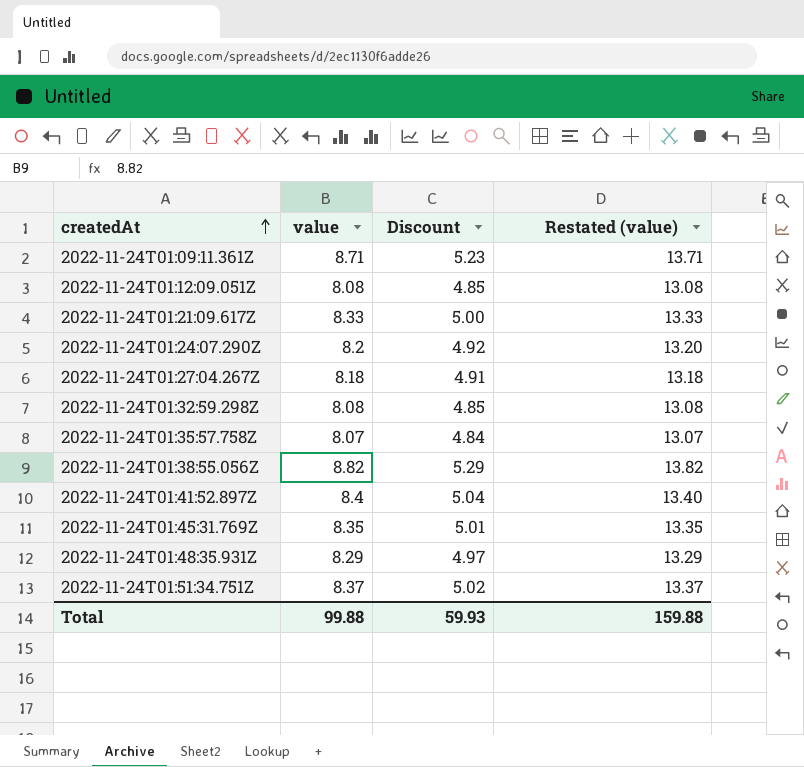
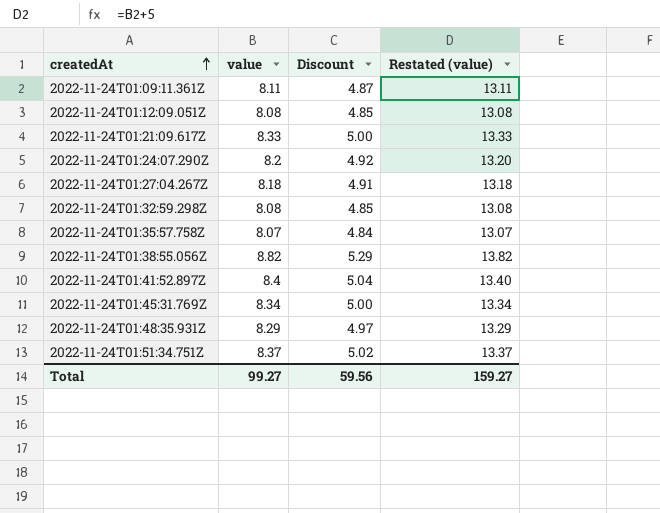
2022-11-24T01:09:11.361Z | value: 8.71 -> 8.11
2022-11-24T01:09:11.361Z | Discount: 5.23 -> 4.87
2022-11-24T01:09:11.361Z | Restated (value): 13.71 -> 13.11
2022-11-24T01:45:31.769Z | value: 8.35 -> 8.34
2022-11-24T01:45:31.769Z | Discount: 5.01 -> 5.00
2022-11-24T01:45:31.769Z | Restated (value): 13.35 -> 13.34
Total | value: 99.88 -> 99.27
Total | Discount: 59.93 -> 59.56
Total | Restated (value): 159.88 -> 159.27

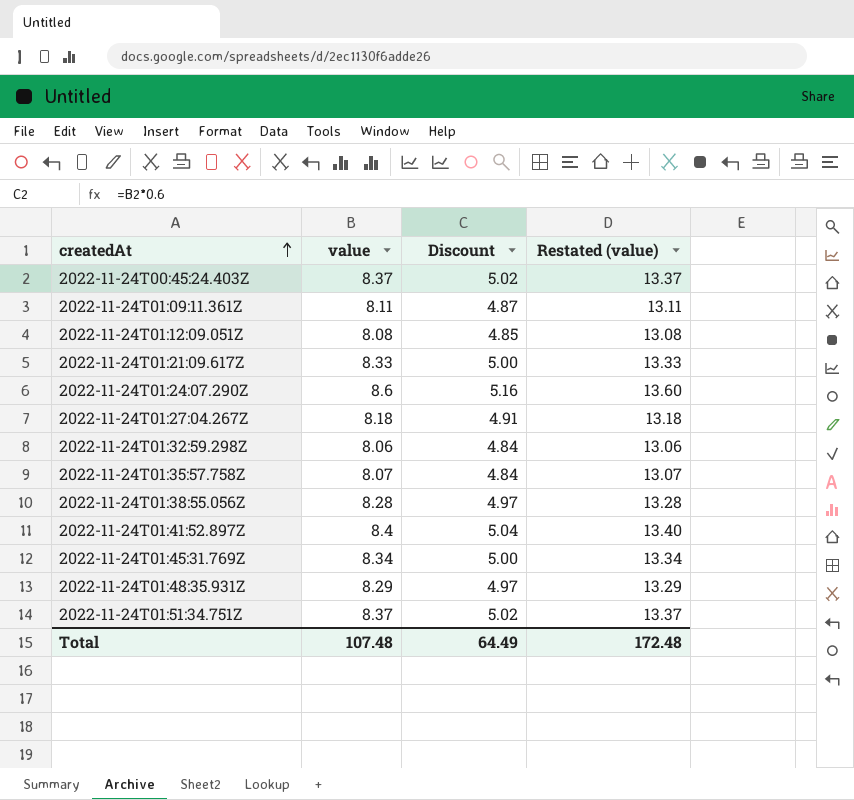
row 2022-11-24T00:45:24.403Z: none -> 8.37 | 5.02 | 13.37
2022-11-24T01:24:07.290Z | value: 8.2 -> 8.6
2022-11-24T01:24:07.290Z | Discount: 4.92 -> 5.16
2022-11-24T01:24:07.290Z | Restated (value): 13.20 -> 13.60
2022-11-24T01:32:59.298Z | value: 8.08 -> 8.06
2022-11-24T01:32:59.298Z | Discount: 4.85 -> 4.84
2022-11-24T01:32:59.298Z | Restated (value): 13.08 -> 13.06
2022-11-24T01:38:55.056Z | value: 8.82 -> 8.28
2022-11-24T01:38:55.056Z | Discount: 5.29 -> 4.97
2022-11-24T01:38:55.056Z | Restated (value): 13.82 -> 13.28
Total | value: 99.27 -> 107.48
Total | Discount: 59.56 -> 64.49
Total | Restated (value): 159.27 -> 172.48

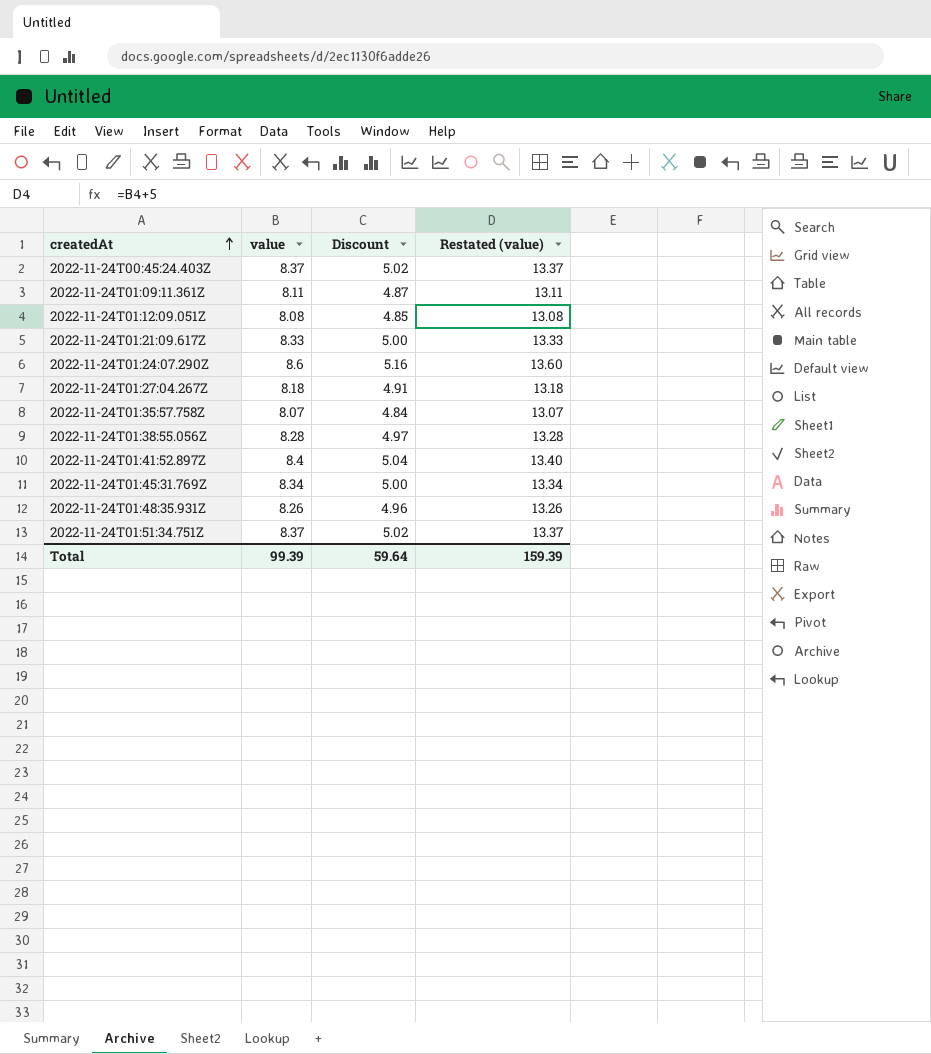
row 2022-11-24T01:32:59.298Z: 8.06 | 4.84 | 13.06 -> none
2022-11-24T01:48:35.931Z | value: 8.29 -> 8.26
2022-11-24T01:48:35.931Z | Discount: 4.97 -> 4.96
2022-11-24T01:48:35.931Z | Restated (value): 13.29 -> 13.26
Total | value: 107.48 -> 99.39
Total | Discount: 64.49 -> 59.64
Total | Restated (value): 172.48 -> 159.39

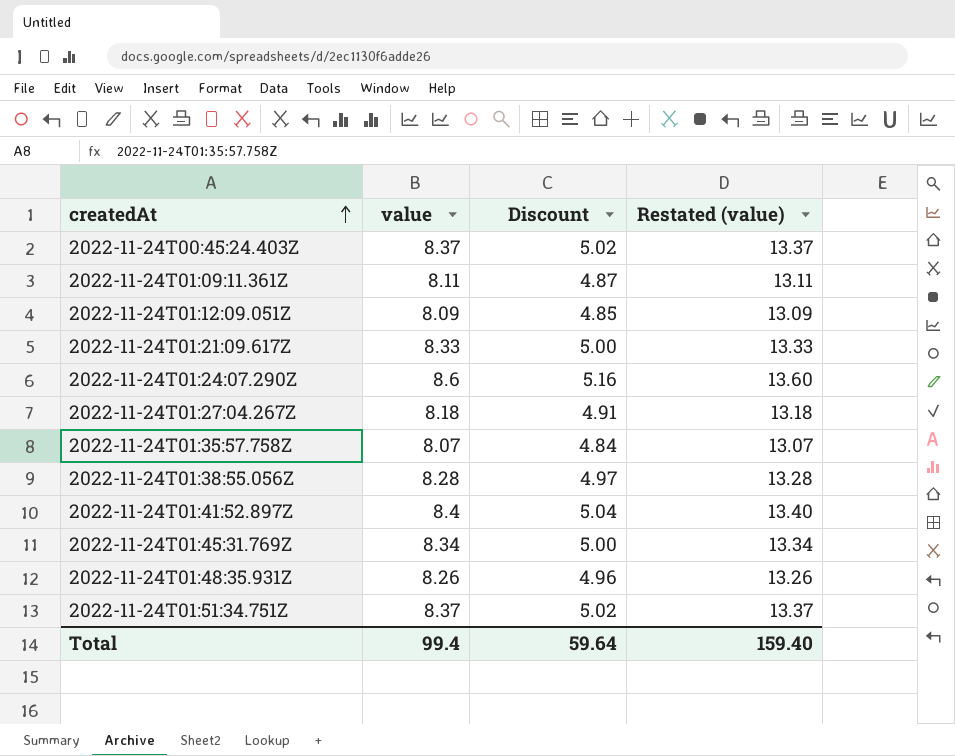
2022-11-24T01:12:09.051Z | value: 8.08 -> 8.09
2022-11-24T01:12:09.051Z | Restated (value): 13.08 -> 13.09
Total | value: 99.39 -> 99.4
Total | Restated (value): 159.39 -> 159.40

